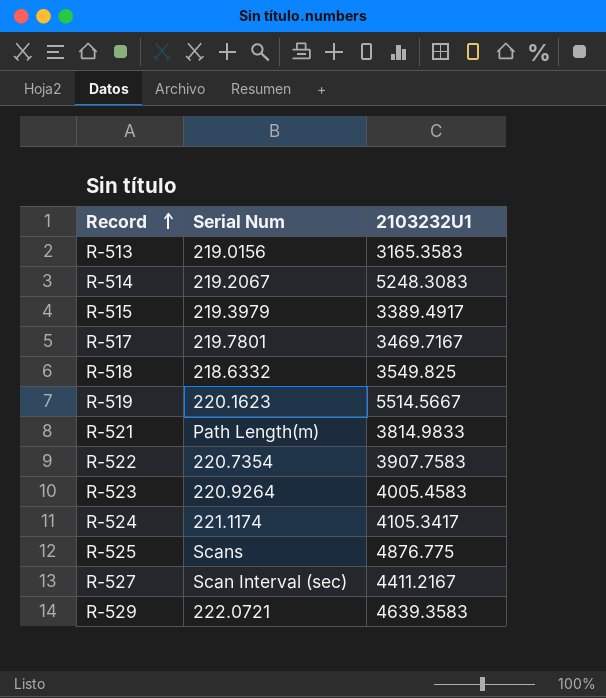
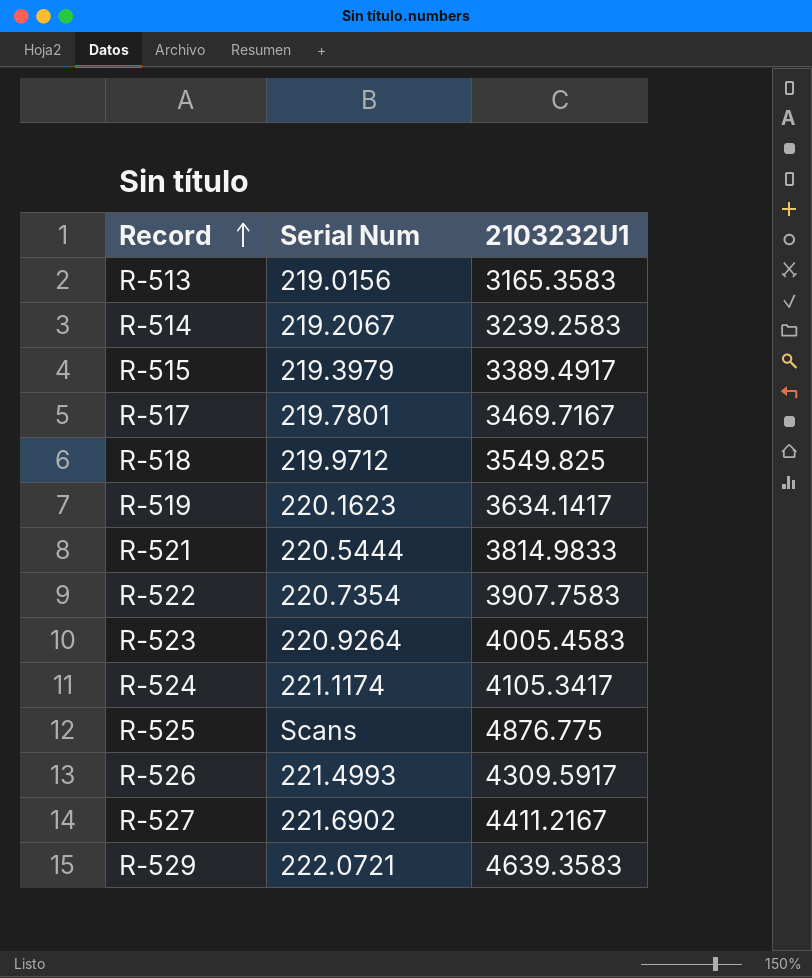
R-514 | 2103232U1: 5248.3083 -> 3239.2583
R-518 | Serial Num: 218.6332 -> 219.9712
R-519 | 2103232U1: 5514.5667 -> 3634.1417
R-521 | Serial Num: Path Length(m) -> 220.5444
row R-526: none -> 221.4993 | 4309.5917
R-527 | Serial Num: Scan Interval (sec) -> 221.6902

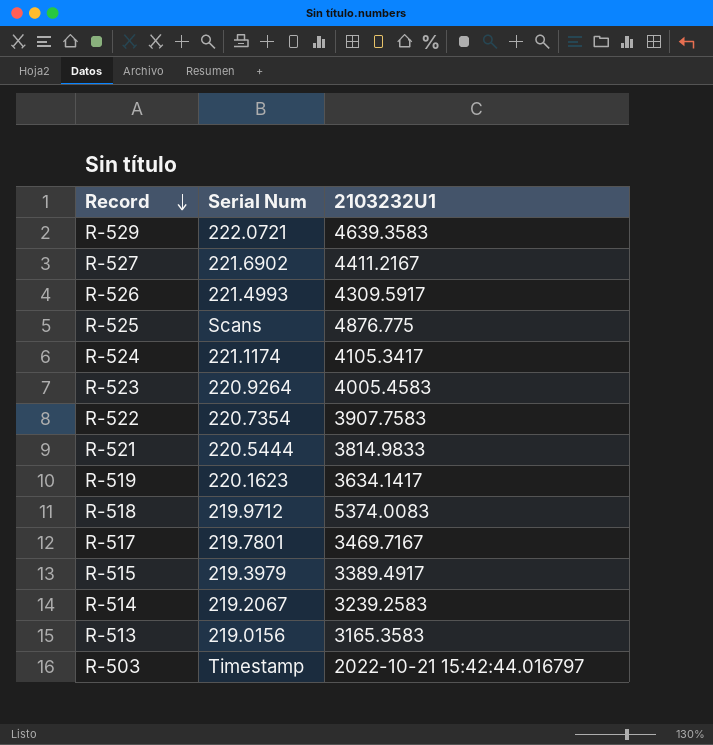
row order: Record ascending -> Record descending
R-518 | 2103232U1: 3549.825 -> 5374.0083
row R-503: none -> Timestamp | 2022-10-21 15:42:44.016797

